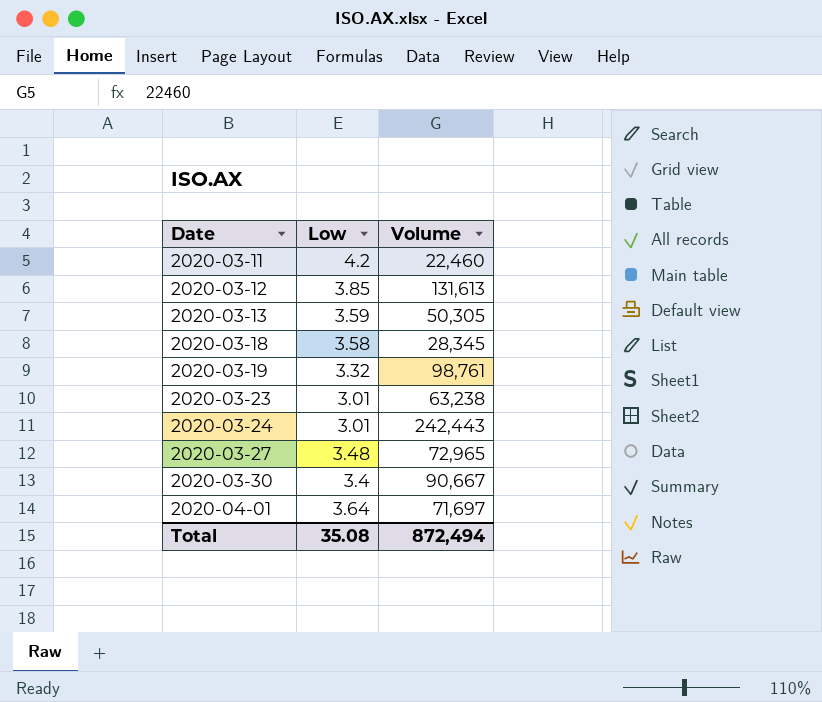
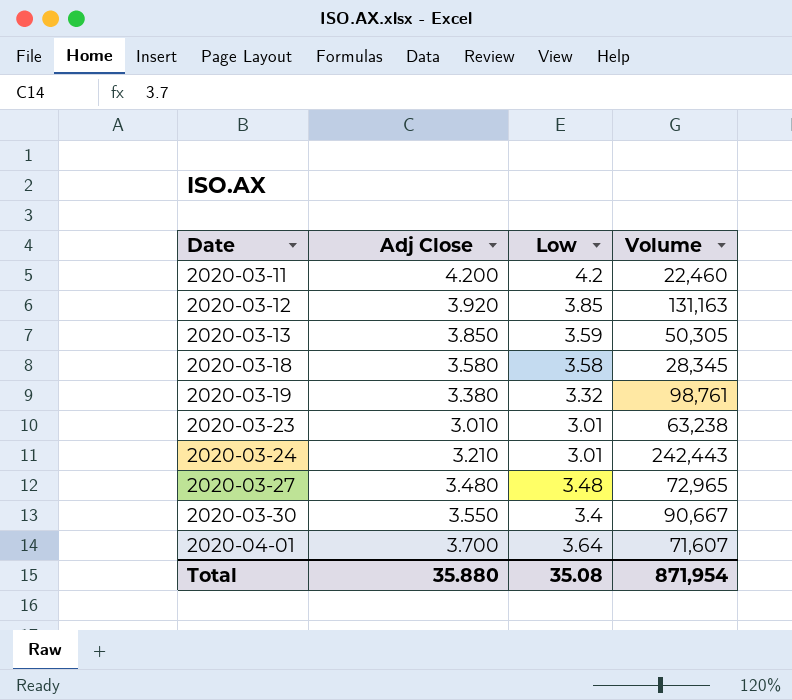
column Adj Close | position: none -> 2
2020-03-12 | Volume: 131,613 -> 131,163
2020-04-01 | Volume: 71,697 -> 71,607
Total | Volume: 872,494 -> 871,954

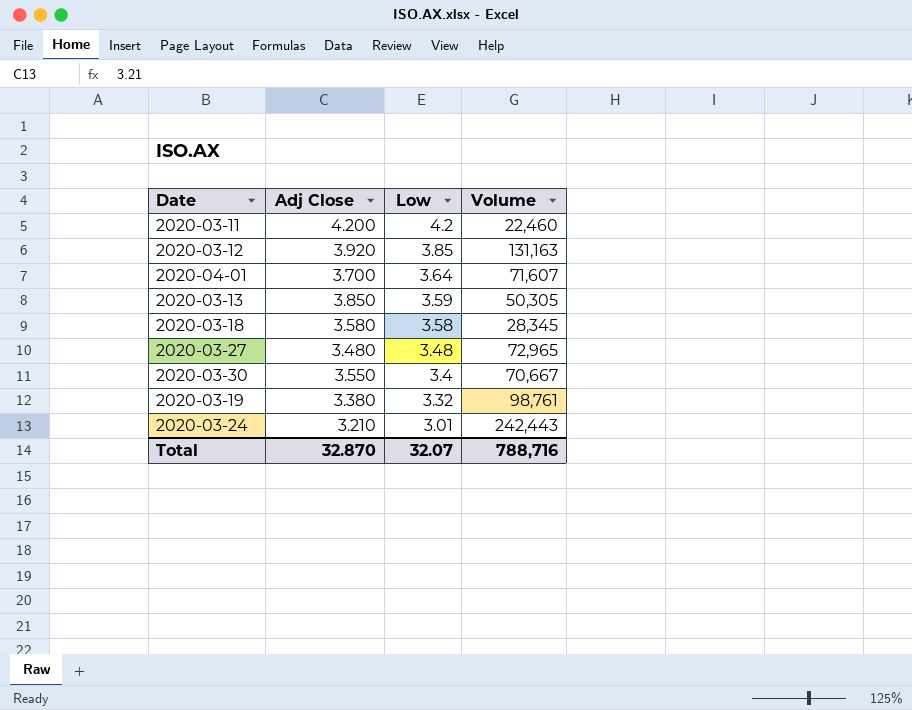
row order: Date ascending -> Low descending
row 2020-03-23: 3.010 | 3.01 | 63,238 -> none
2020-03-30 | Volume: 90,667 -> 70,667
Total | Adj Close: 35.880 -> 32.870
Total | Low: 35.08 -> 32.07
Total | Volume: 871,954 -> 788,716

